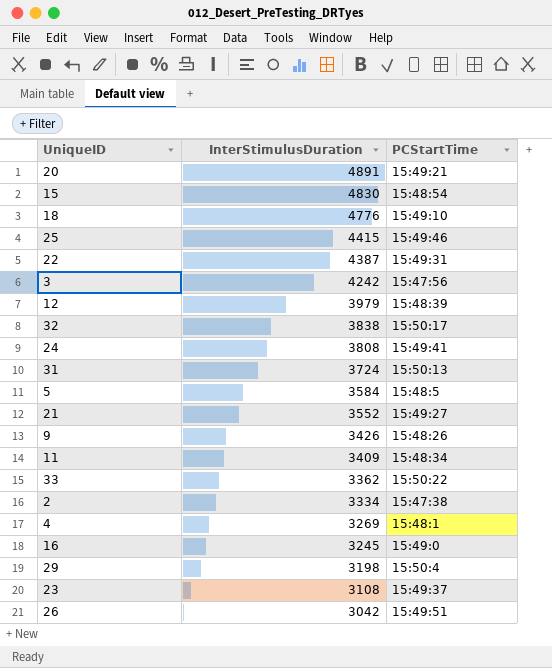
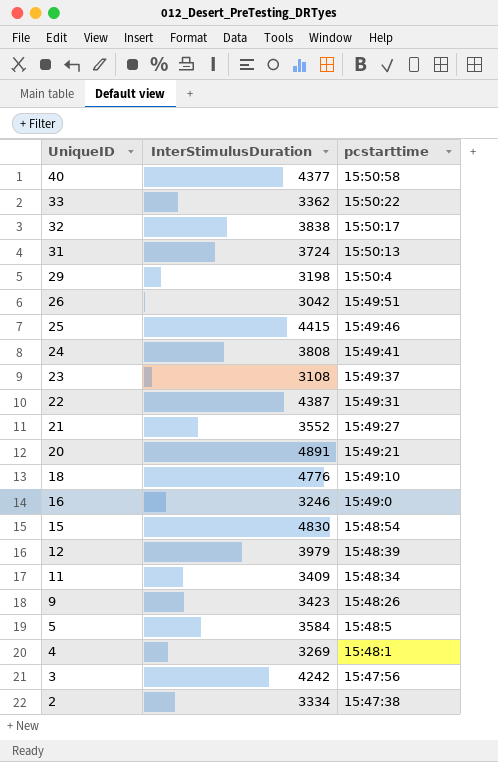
row order: InterStimulusDuration descending -> UniqueID descending
column name: PCStartTime -> pcstarttime
row 40: none -> 4377 | 15:50:58
16 | InterStimulusDuration: 3245 -> 3246
9 | InterStimulusDuration: 3426 -> 3423

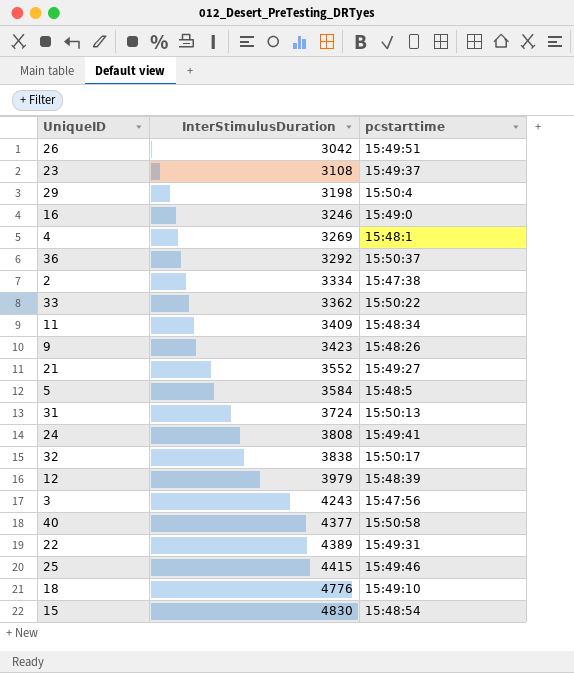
row order: UniqueID descending -> InterStimulusDuration ascending
row 20: 4891 | 15:49:21 -> none
row 36: none -> 3292 | 15:50:37
3 | InterStimulusDuration: 4242 -> 4243
22 | InterStimulusDuration: 4387 -> 4389

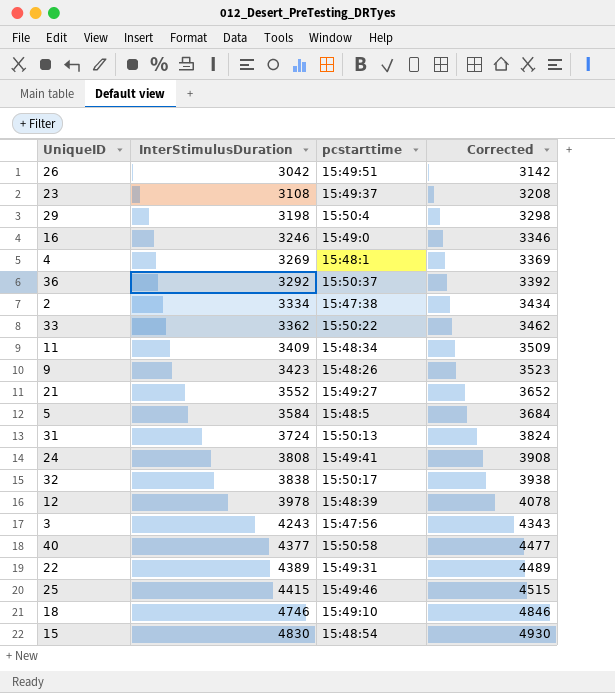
column Corrected | formula: none -> [InterStimulusDuration] + 100
12 | InterStimulusDuration: 3979 -> 3978
18 | InterStimulusDuration: 4776 -> 4746

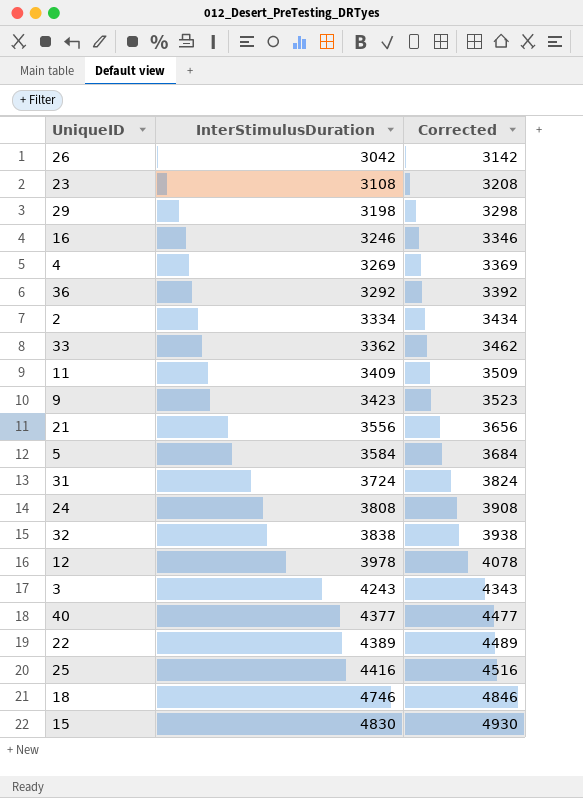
column pcstarttime | position: 3 -> none
21 | InterStimulusDuration: 3552 -> 3556
21 | Corrected: 3652 -> 3656
25 | InterStimulusDuration: 4415 -> 4416
25 | Corrected: 4515 -> 4516

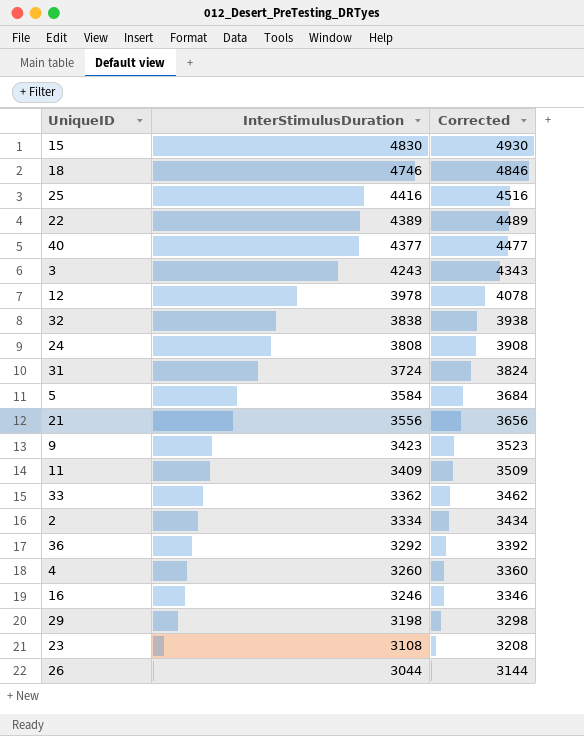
row order: InterStimulusDuration ascending -> InterStimulusDuration descending
4 | InterStimulusDuration: 3269 -> 3260
4 | Corrected: 3369 -> 3360
26 | InterStimulusDuration: 3042 -> 3044
26 | Corrected: 3142 -> 3144

